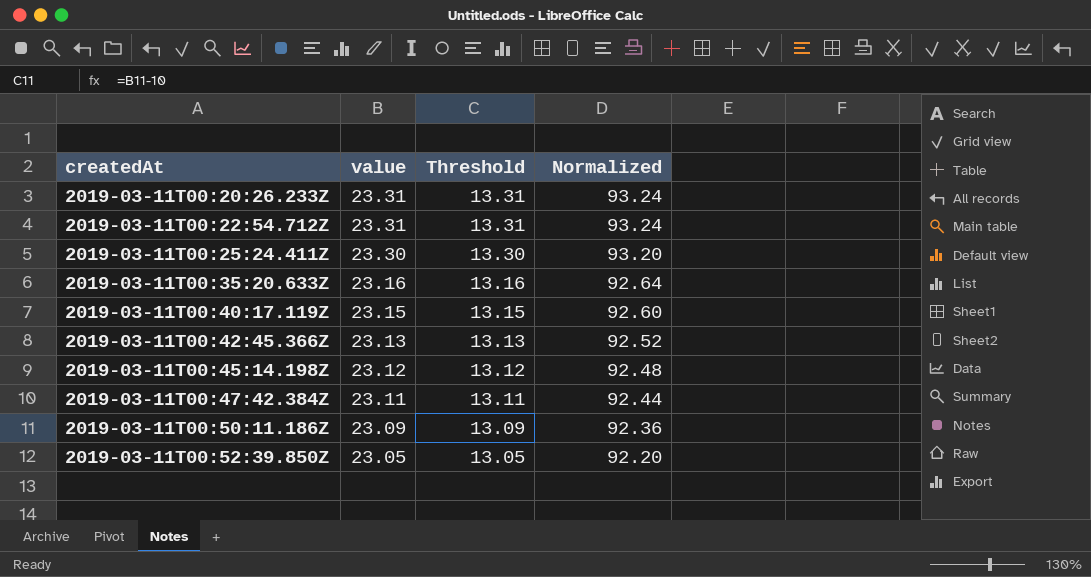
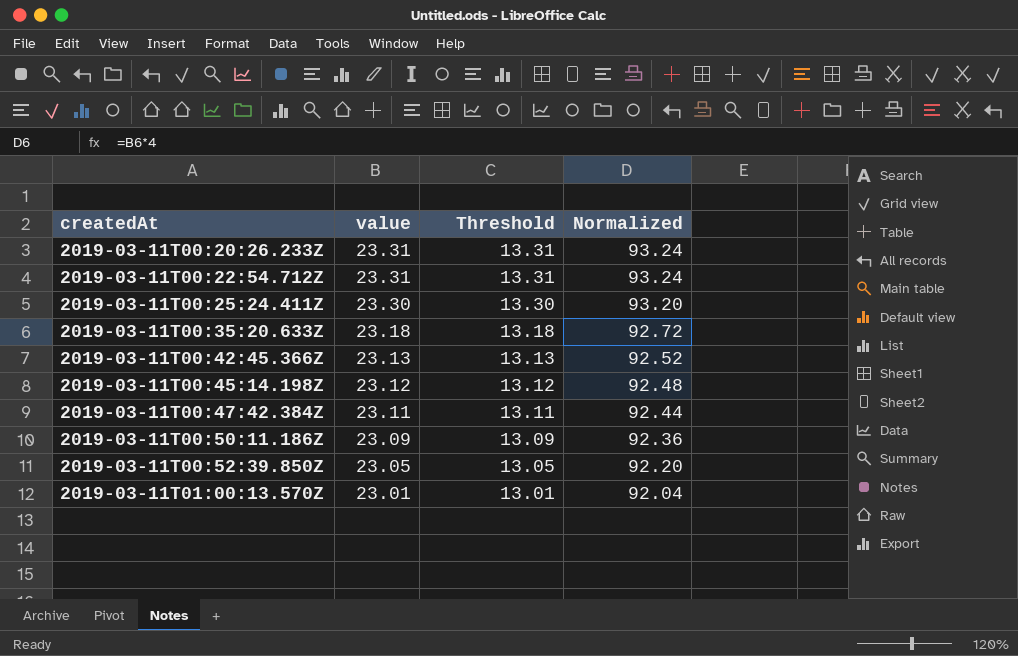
row 2019-03-11T00:40:17.119Z: 23.15 | 13.15 | 92.60 -> none
2019-03-11T00:35:20.633Z | value: 23.16 -> 23.18
2019-03-11T00:35:20.633Z | Threshold: 13.16 -> 13.18
2019-03-11T00:35:20.633Z | Normalized: 92.64 -> 92.72
row 2019-03-11T01:00:13.570Z: none -> 23.01 | 13.01 | 92.04

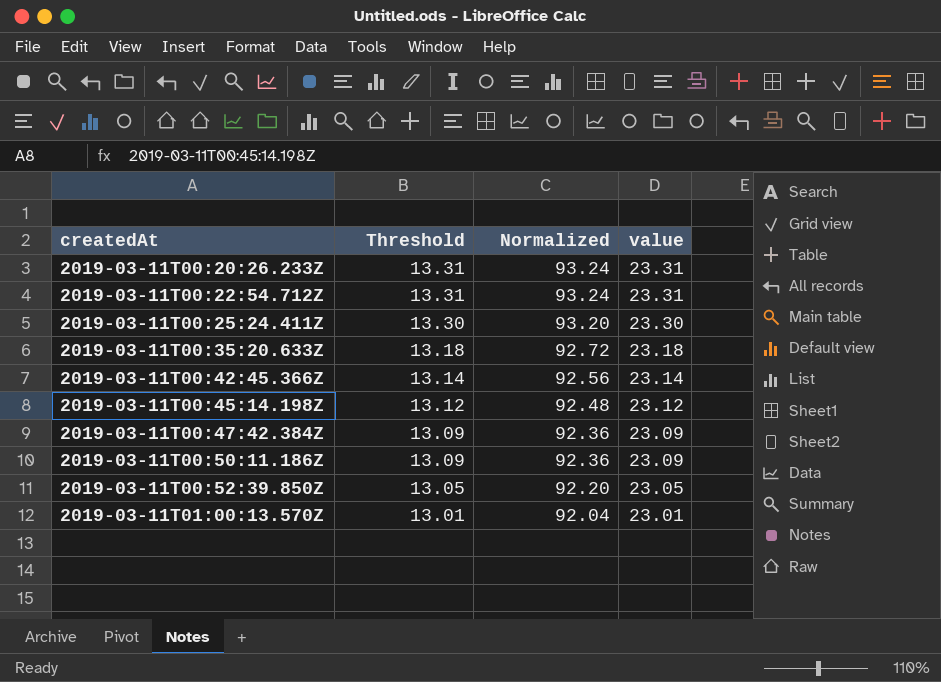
column value | position: 2 -> 4
2019-03-11T00:42:45.366Z | Threshold: 13.13 -> 13.14
2019-03-11T00:42:45.366Z | Normalized: 92.52 -> 92.56
2019-03-11T00:42:45.366Z | value: 23.13 -> 23.14
2019-03-11T00:47:42.384Z | Threshold: 13.11 -> 13.09
2019-03-11T00:47:42.384Z | Normalized: 92.44 -> 92.36
2019-03-11T00:47:42.384Z | value: 23.11 -> 23.09

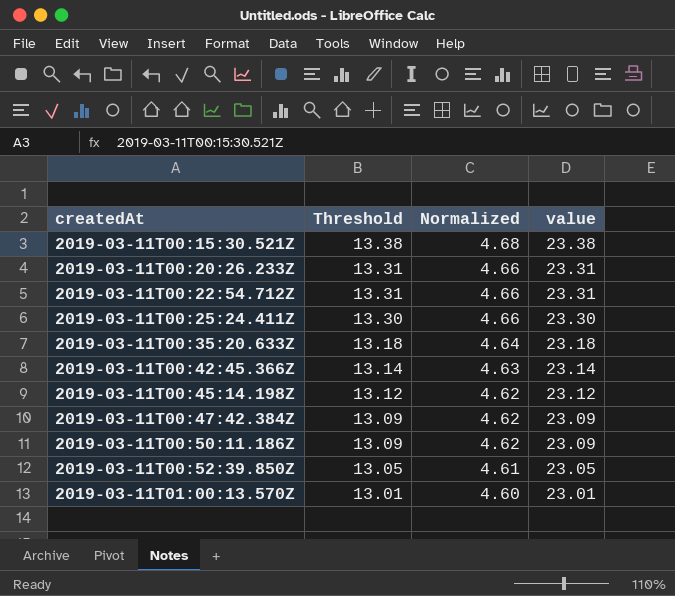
column Normalized | formula: [value] * 4 -> [value] * 0.2
row 2019-03-11T00:15:30.521Z: none -> 13.38 | 4.68 | 23.38

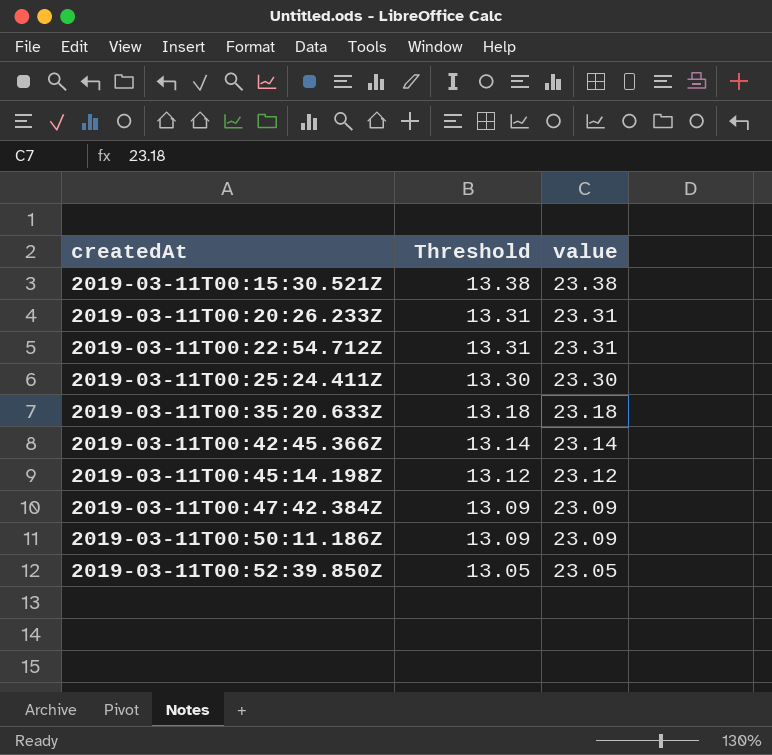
column Normalized | formula: [value] * 0.2 -> none
row 2019-03-11T01:00:13.570Z: 13.01 | 4.60 | 23.01 -> none

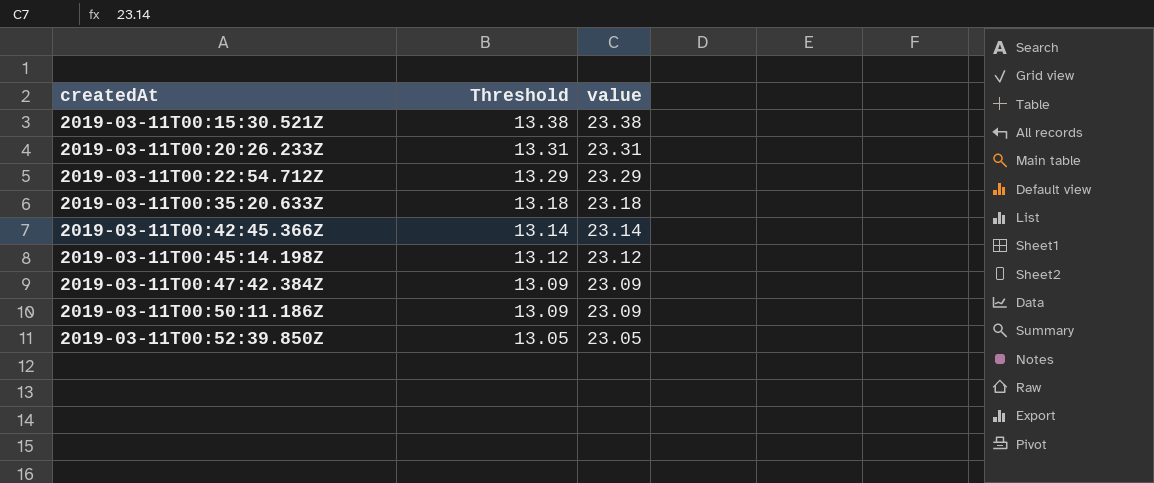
row 2019-03-11T00:25:24.411Z: 13.30 | 23.30 -> none
2019-03-11T00:22:54.712Z | Threshold: 13.31 -> 13.29
2019-03-11T00:22:54.712Z | value: 23.31 -> 23.29

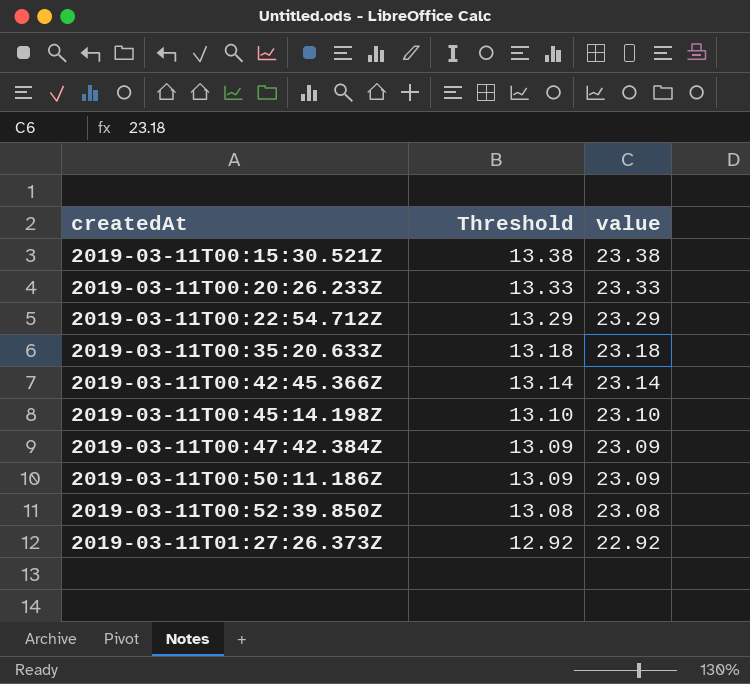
2019-03-11T00:20:26.233Z | Threshold: 13.31 -> 13.33
2019-03-11T00:20:26.233Z | value: 23.31 -> 23.33
2019-03-11T00:45:14.198Z | Threshold: 13.12 -> 13.10
2019-03-11T00:45:14.198Z | value: 23.12 -> 23.10
2019-03-11T00:52:39.850Z | Threshold: 13.05 -> 13.08
2019-03-11T00:52:39.850Z | value: 23.05 -> 23.08
row 2019-03-11T01:27:26.373Z: none -> 12.92 | 22.92

